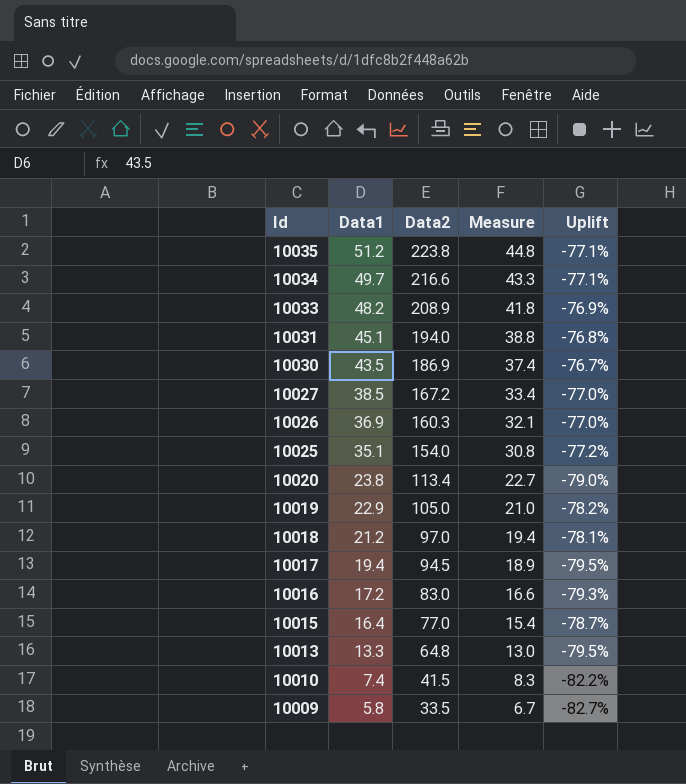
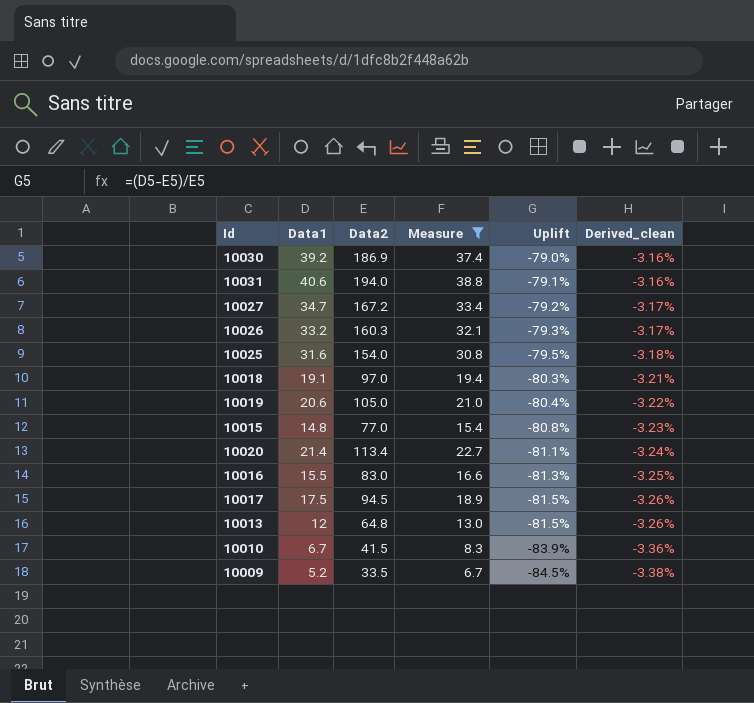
filter: none -> Measure <= 38.8
row order: Id descending -> Uplift descending
column Derived_clean | formula: none -> [Uplift] * 0.04
10030 | Data1: 43.5 -> 39.2
10030 | Uplift: -76.7% -> -79.0%
10031 | Data1: 45.1 -> 40.6
10031 | Uplift: -76.8% -> -79.1%
10027 | Data1: 38.5 -> 34.7
10027 | Uplift: -77.0% -> -79.2%
10026 | Data1: 36.9 -> 33.2
10026 | Uplift: -77.0% -> -79.3%
10025 | Data1: 35.1 -> 31.6
10025 | Uplift: -77.2% -> -79.5%
10018 | Data1: 21.2 -> 19.1
10018 | Uplift: -78.1% -> -80.3%
10019 | Data1: 22.9 -> 20.6
10019 | Uplift: -78.2% -> -80.4%
10015 | Data1: 16.4 -> 14.8
10015 | Uplift: -78.7% -> -80.8%
10020 | Data1: 23.8 -> 21.4
10020 | Uplift: -79.0% -> -81.1%
10016 | Data1: 17.2 -> 15.5
10016 | Uplift: -79.3% -> -81.3%
10017 | Data1: 19.4 -> 17.5
10017 | Uplift: -79.5% -> -81.5%
10013 | Data1: 13.3 -> 12
10013 | Uplift: -79.5% -> -81.5%
10010 | Data1: 7.4 -> 6.7
10010 | Uplift: -82.2% -> -83.9%
10009 | Data1: 5.8 -> 5.2
10009 | Uplift: -82.7% -> -84.5%

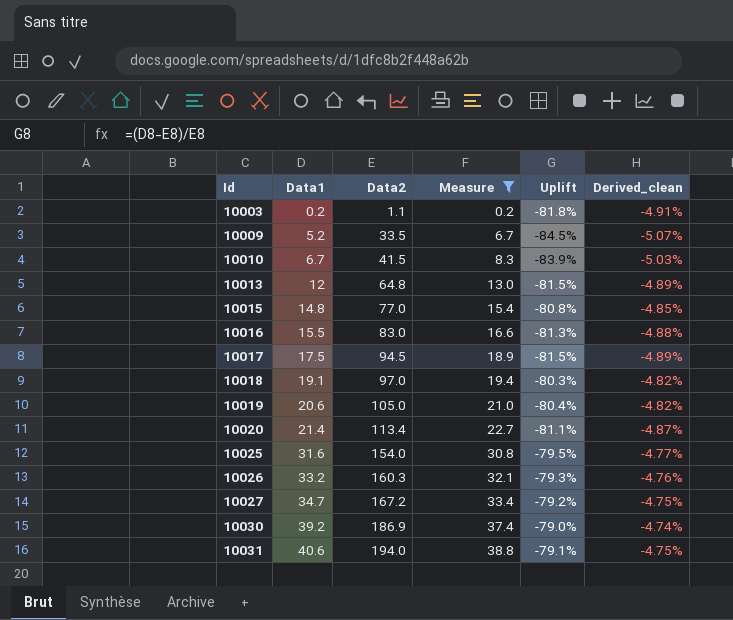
row order: Uplift descending -> Id ascending
column Derived_clean | formula: [Uplift] * 0.04 -> [Uplift] * 0.06
row 10003: none -> 0.2 | 1.1 | 0.2 | -81.8% | -4.91%

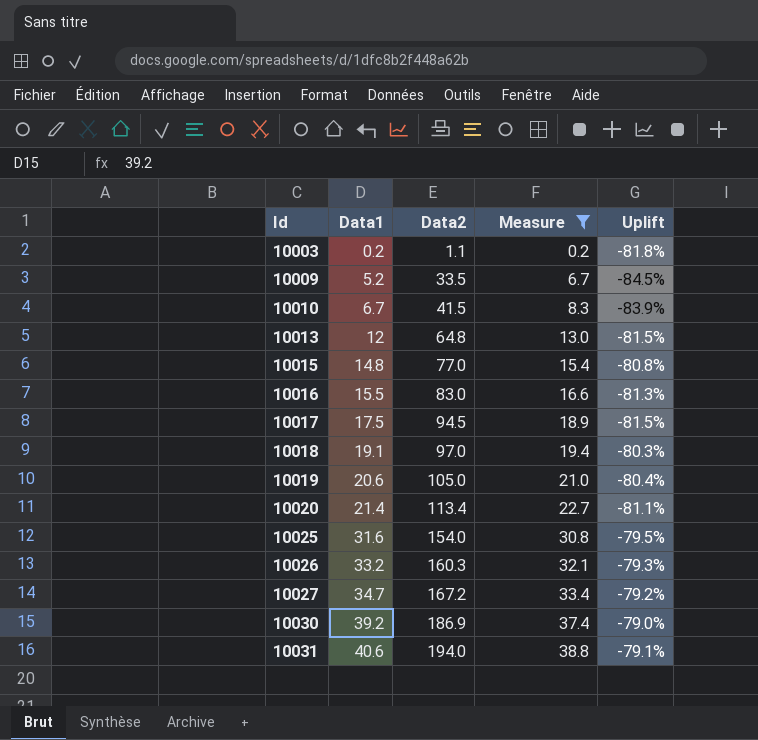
column Derived_clean | formula: [Uplift] * 0.06 -> none

